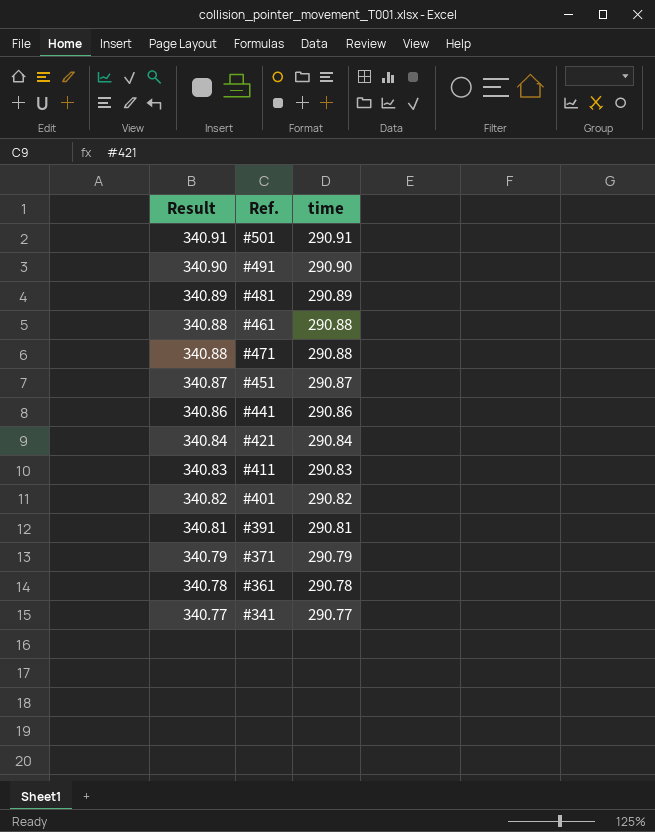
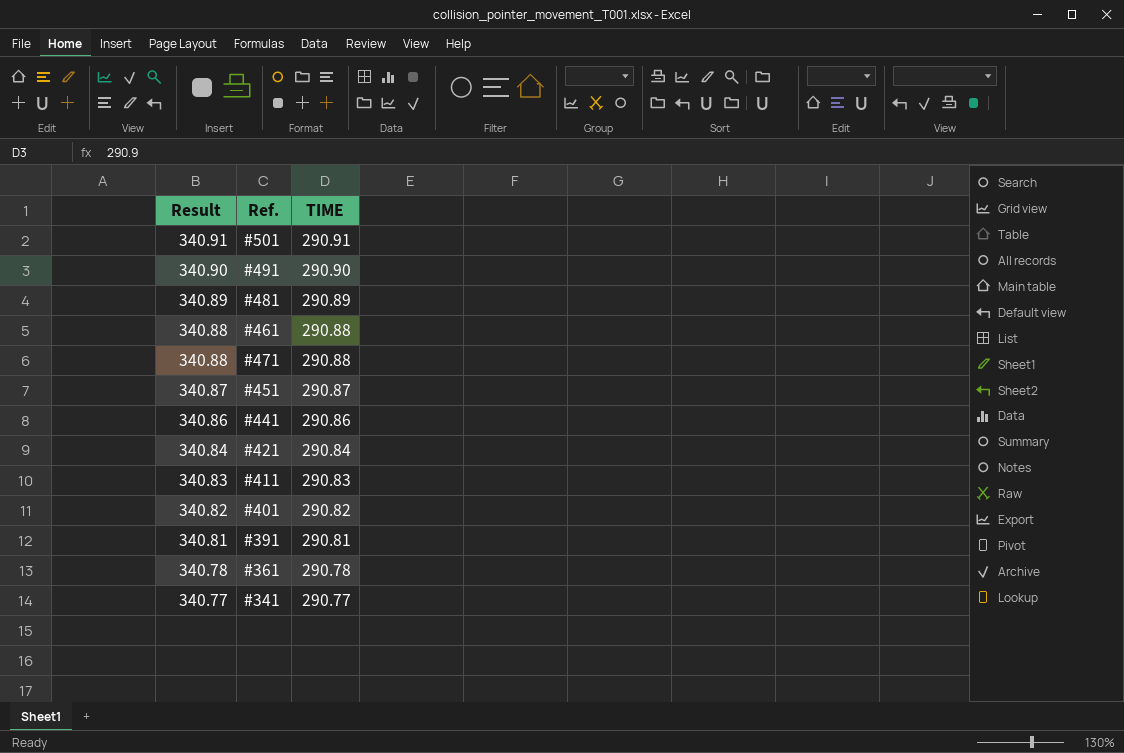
column name: time -> TIME
row #371: 340.79 | 290.79 -> none

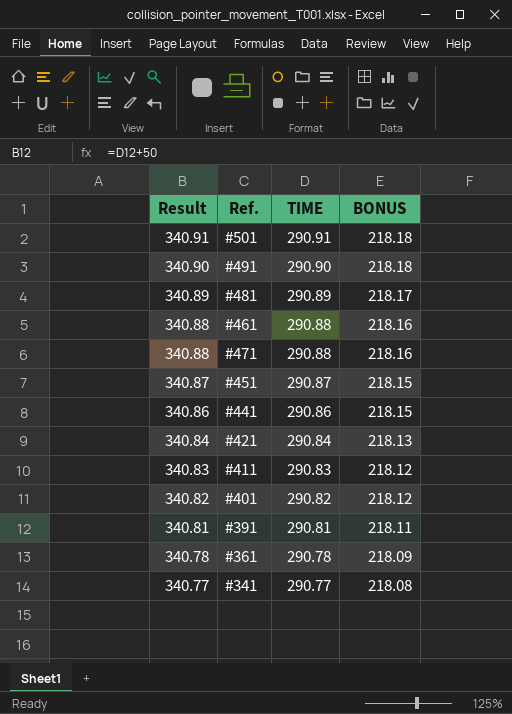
column BONUS | formula: none -> [TIME] * 0.75

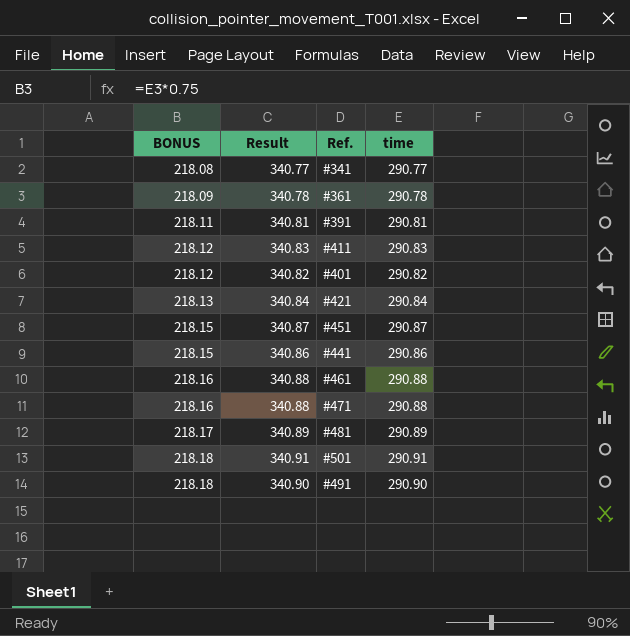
row order: Result descending -> BONUS ascending
column BONUS | position: 4 -> 1
column name: TIME -> time

